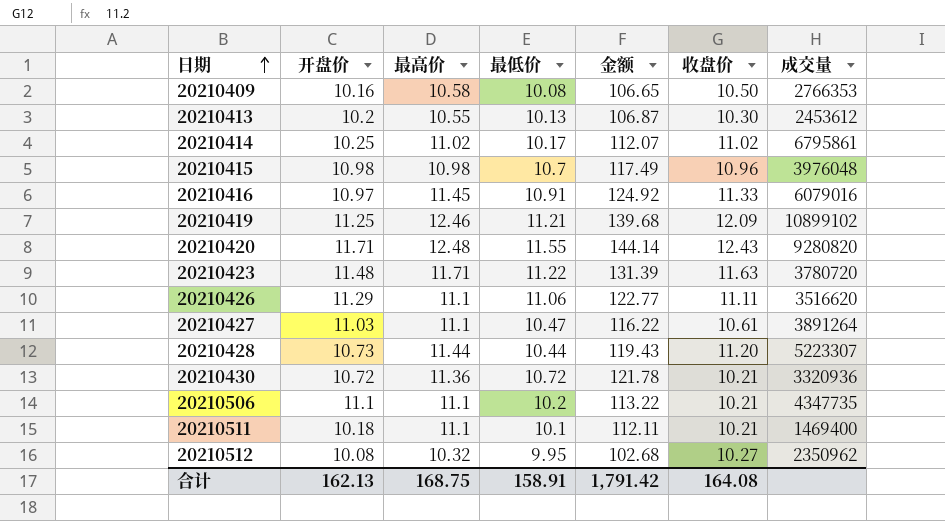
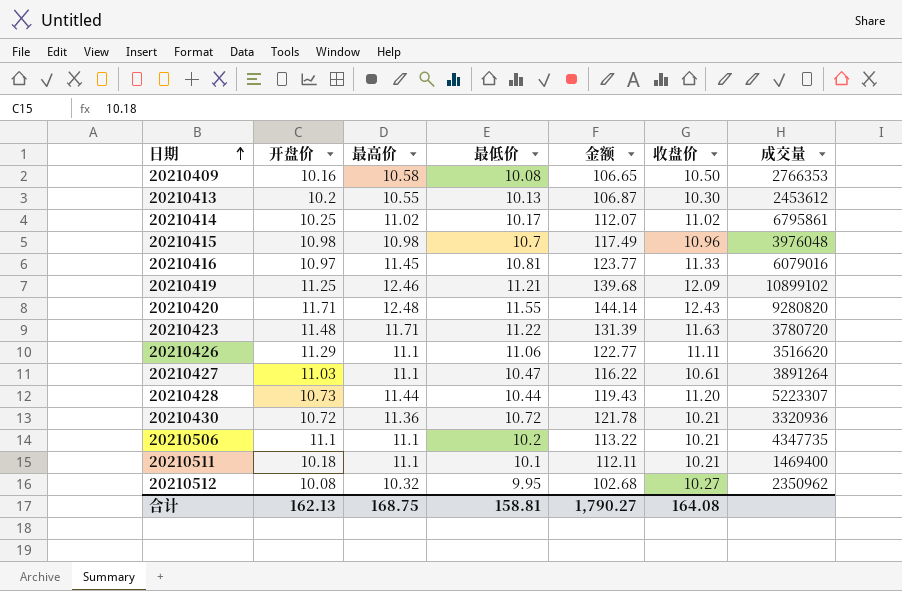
20210416 | 最低价: 10.91 -> 10.81
20210416 | 金额: 124.92 -> 123.77
合计 | 最低价: 158.91 -> 158.81
合计 | 金额: 1,791.42 -> 1,790.27

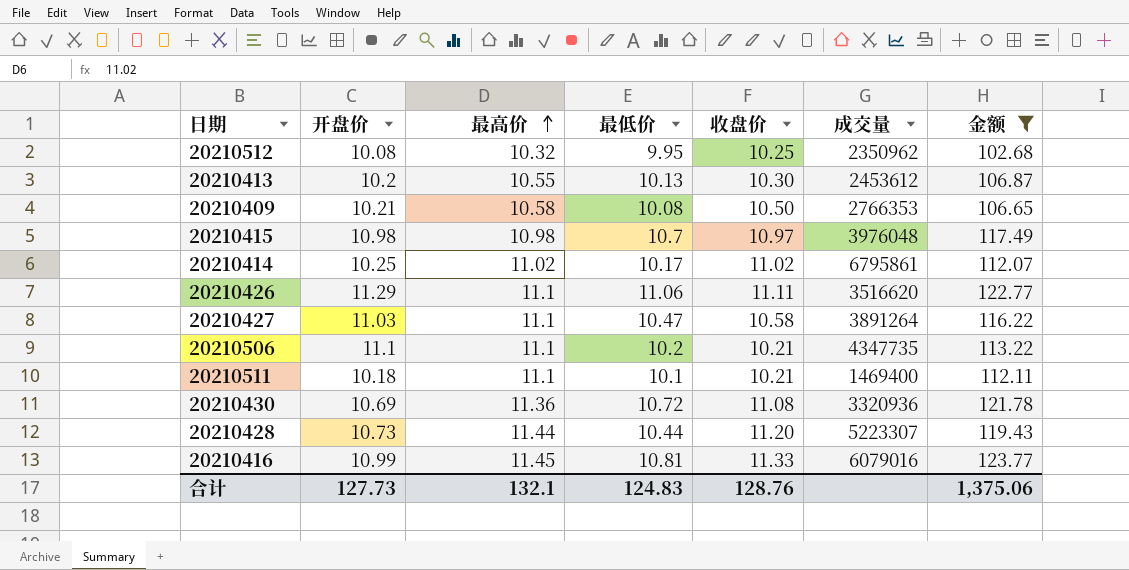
filter: none -> 金额 <= 123.77
row order: 日期 ascending -> 最高价 ascending
column 金额 | position: 5 -> 7
20210512 | 收盘价: 10.27 -> 10.25
20210409 | 开盘价: 10.16 -> 10.21
20210415 | 收盘价: 10.96 -> 10.97
20210427 | 收盘价: 10.61 -> 10.58
20210430 | 开盘价: 10.72 -> 10.69
20210430 | 收盘价: 10.21 -> 11.08
20210416 | 开盘价: 10.97 -> 10.99
合计 | 开盘价: 162.13 -> 127.73
合计 | 最高价: 168.75 -> 132.1
合计 | 最低价: 158.81 -> 124.83
合计 | 收盘价: 164.08 -> 128.76
合计 | 金额: 1,790.27 -> 1,375.06

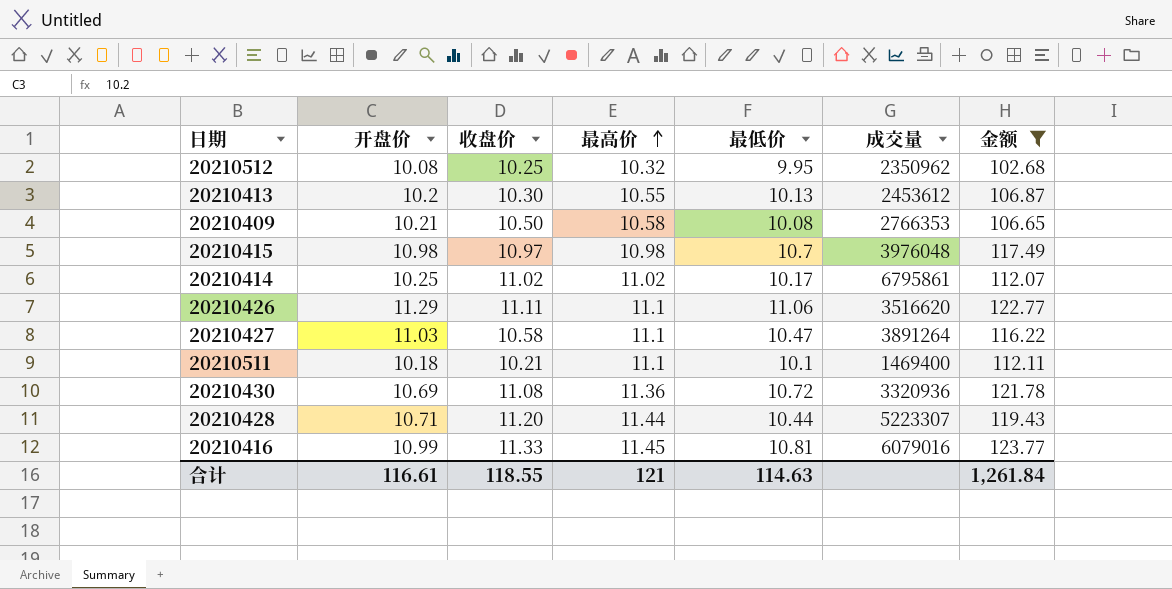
column 收盘价 | position: 5 -> 3
row 20210506: 11.1 | 11.1 | 10.2 | 10.21 | 4347735 | 113.22 -> none
20210428 | 开盘价: 10.73 -> 10.71
合计 | 开盘价: 127.73 -> 116.61
合计 | 收盘价: 128.76 -> 118.55
合计 | 最高价: 132.1 -> 121
合计 | 最低价: 124.83 -> 114.63
合计 | 金额: 1,375.06 -> 1,261.84

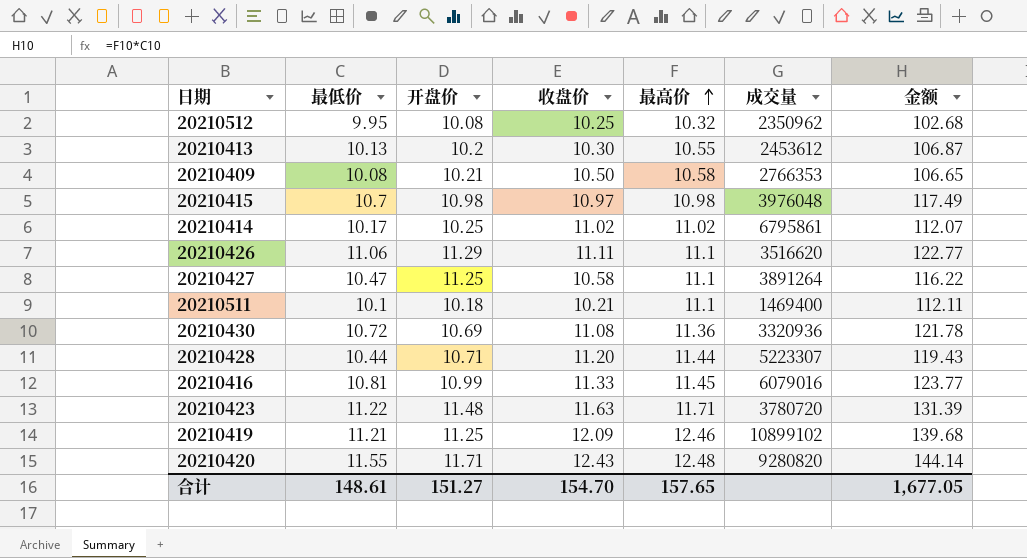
filter: 金额 <= 123.77 -> none
column 最低价 | position: 5 -> 2
20210427 | 开盘价: 11.03 -> 11.25
合计 | 最低价: 114.63 -> 148.61
合计 | 开盘价: 116.61 -> 151.27
合计 | 收盘价: 118.55 -> 154.70
合计 | 最高价: 121 -> 157.65
合计 | 金额: 1,261.84 -> 1,677.05

